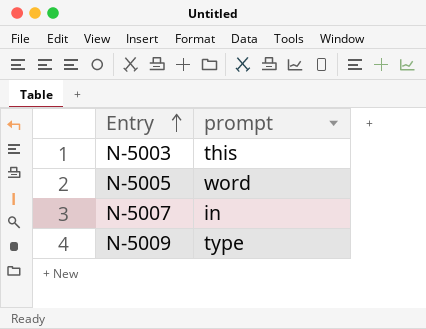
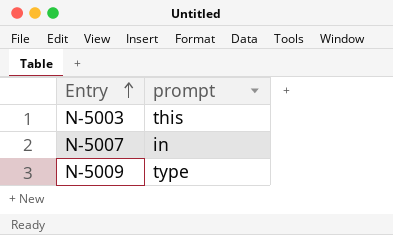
row N-5005: word -> none

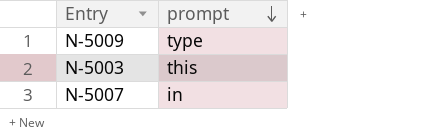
row order: Entry ascending -> prompt descending

